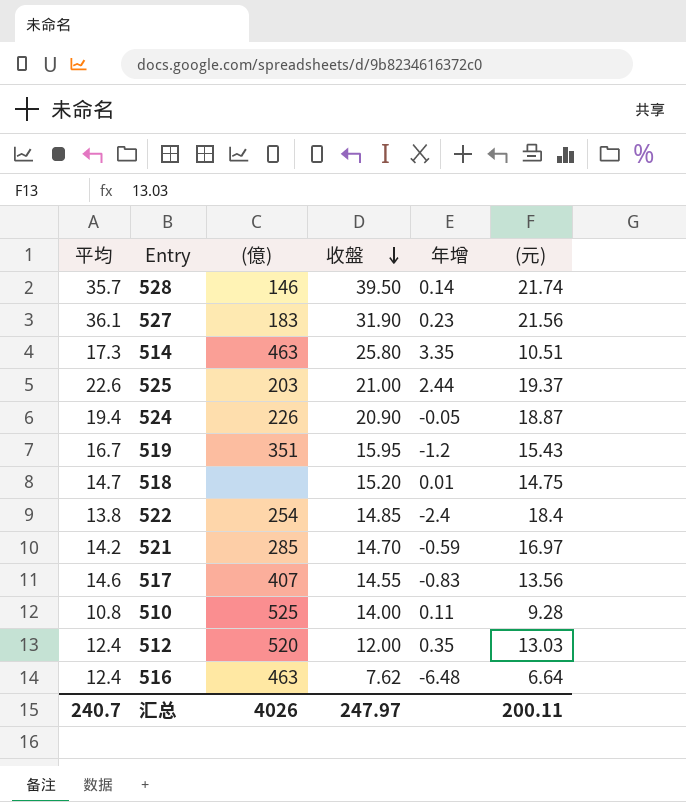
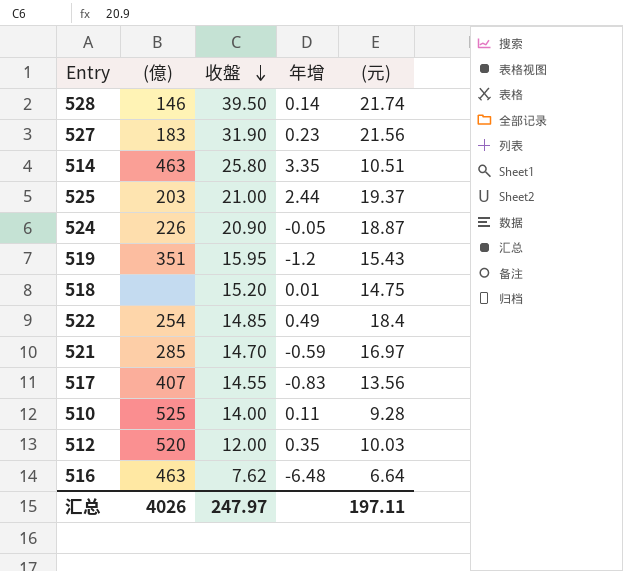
column 平均 | position: 1 -> none
522 | 年增: -2.4 -> 0.49
512 | (元): 13.03 -> 10.03
汇总 | (元): 200.11 -> 197.11

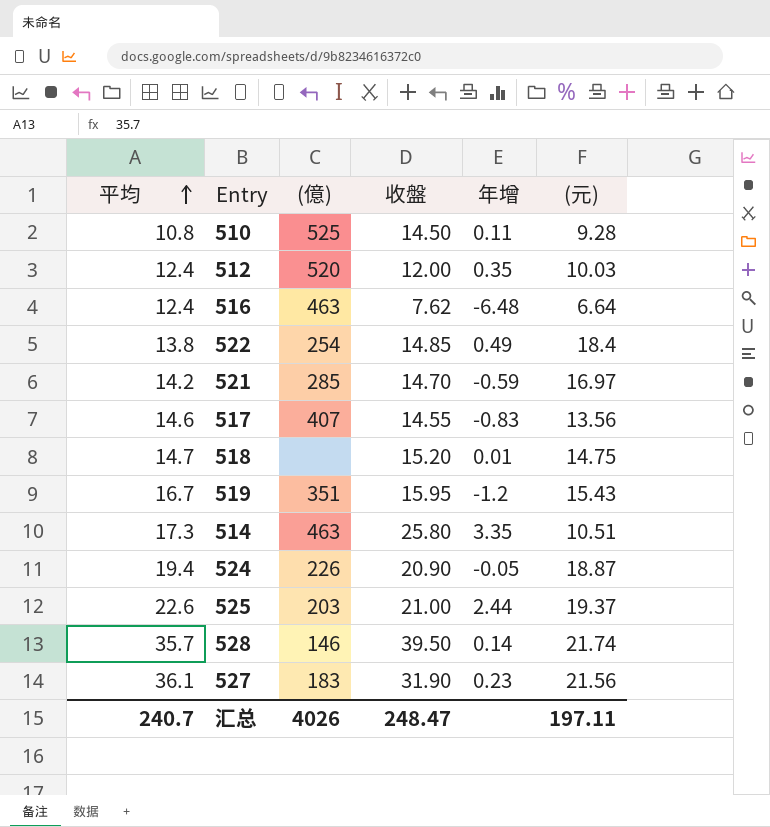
row order: 收盤 descending -> 平均 ascending
column 平均 | position: none -> 1
510 | 收盤: 14.00 -> 14.50
汇总 | 收盤: 247.97 -> 248.47

